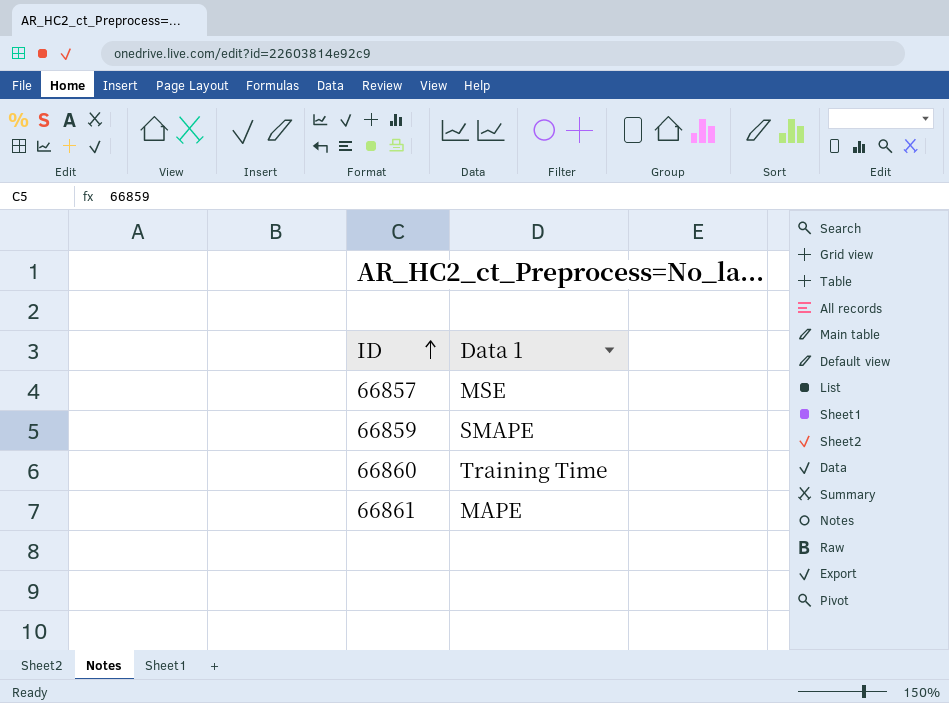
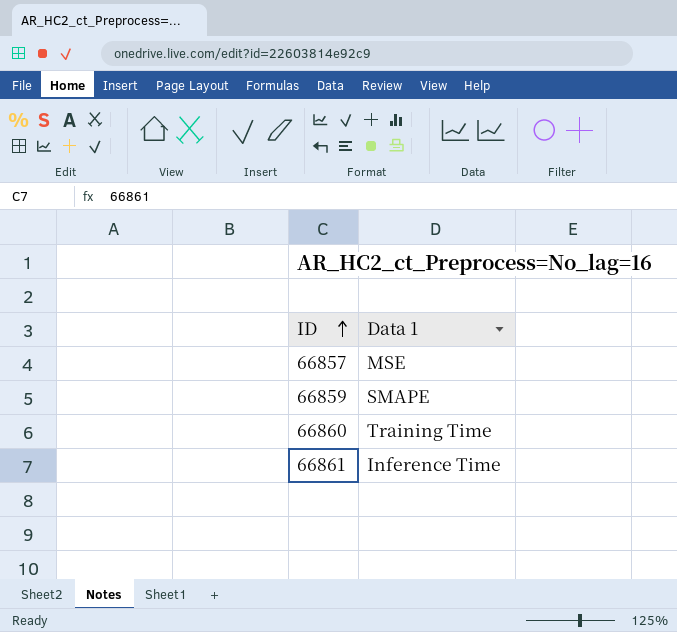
66861 | Data 1: MAPE -> Inference Time

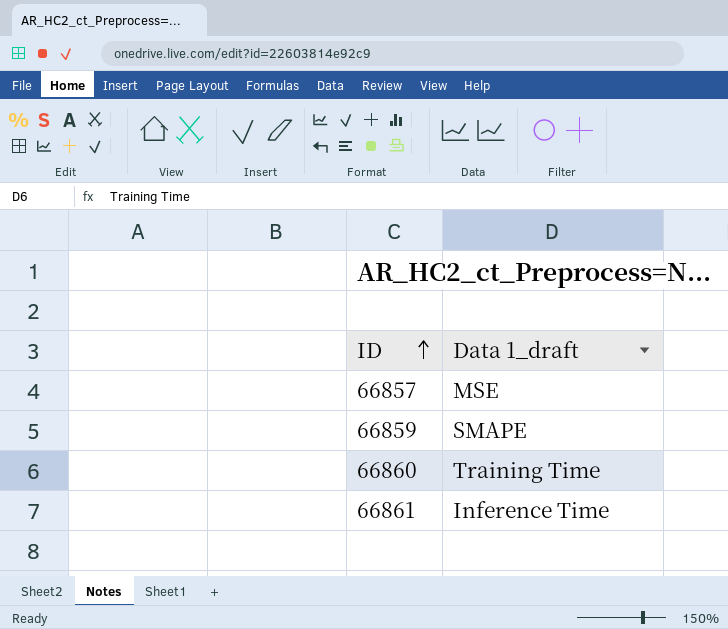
column name: Data 1 -> Data 1_draft

